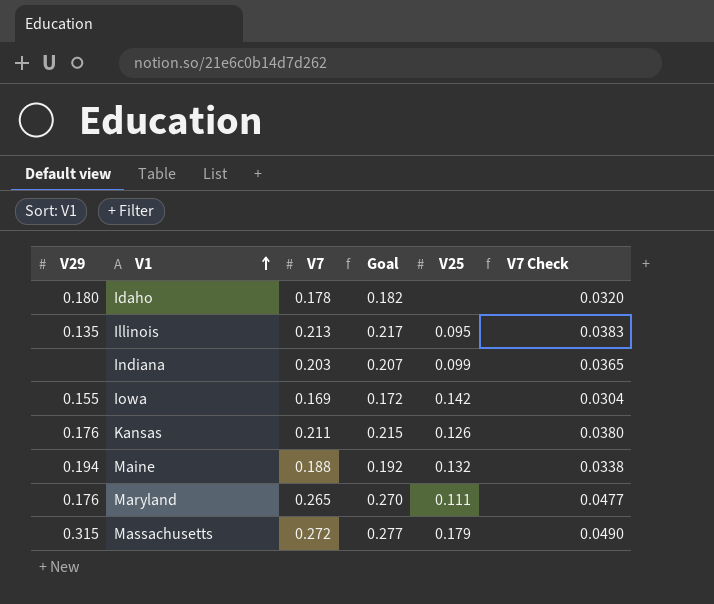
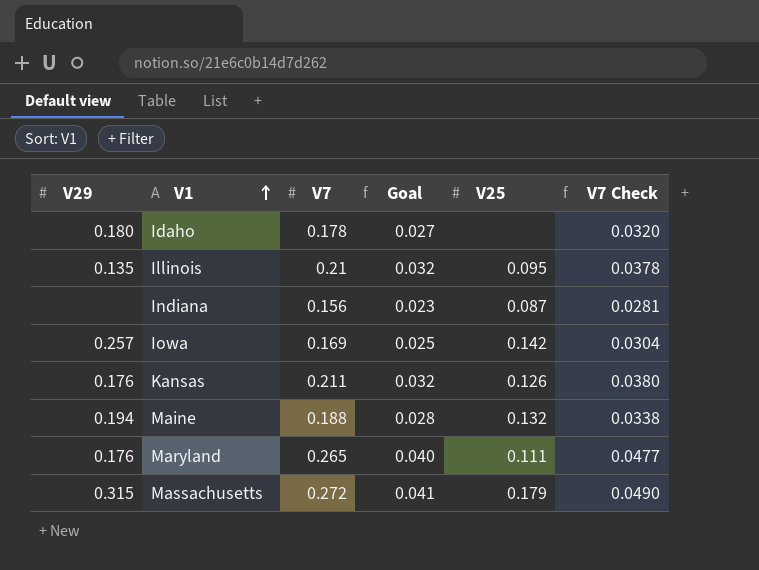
column Goal | formula: [V7] * 1.02 -> [V7] * 0.15
Illinois | V7: 0.213 -> 0.21
Illinois | V7 Check: 0.0383 -> 0.0378
Indiana | V7: 0.203 -> 0.156
Indiana | V25: 0.099 -> 0.087
Indiana | V7 Check: 0.0365 -> 0.0281
Iowa | V29: 0.155 -> 0.257

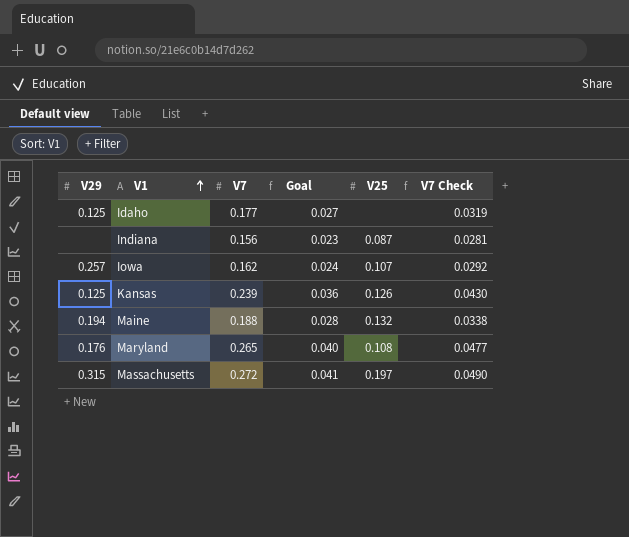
row Illinois: 0.135 | 0.21 | 0.032 | 0.095 | 0.0378 -> none
Idaho | V29: 0.180 -> 0.125
Idaho | V7: 0.178 -> 0.177
Idaho | V7 Check: 0.0320 -> 0.0319
Iowa | V7: 0.169 -> 0.162
Iowa | Goal: 0.025 -> 0.024
Iowa | V25: 0.142 -> 0.107
Iowa | V7 Check: 0.0304 -> 0.0292
Kansas | V29: 0.176 -> 0.125
Kansas | V7: 0.211 -> 0.239
Kansas | Goal: 0.032 -> 0.036
Kansas | V7 Check: 0.0380 -> 0.0430
Maryland | V25: 0.111 -> 0.108
Massachusetts | V25: 0.179 -> 0.197

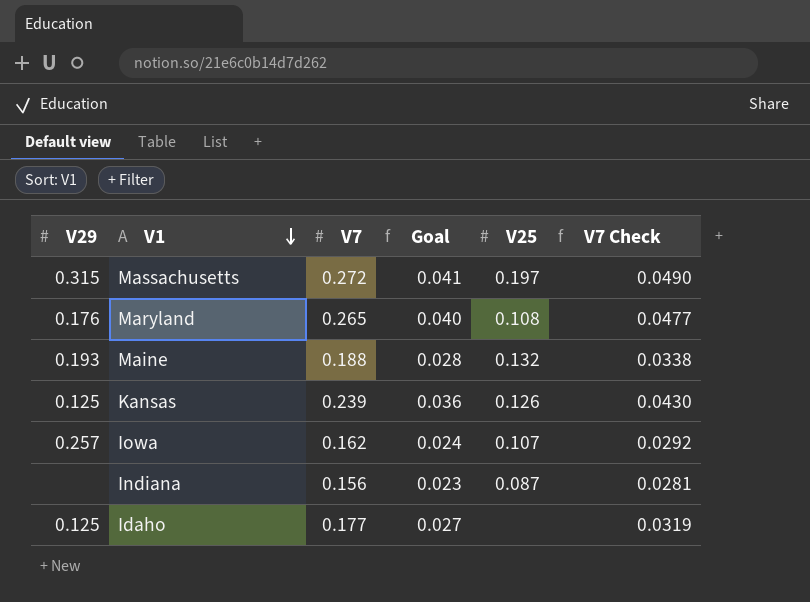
row order: V1 ascending -> V1 descending
Maine | V29: 0.194 -> 0.193

